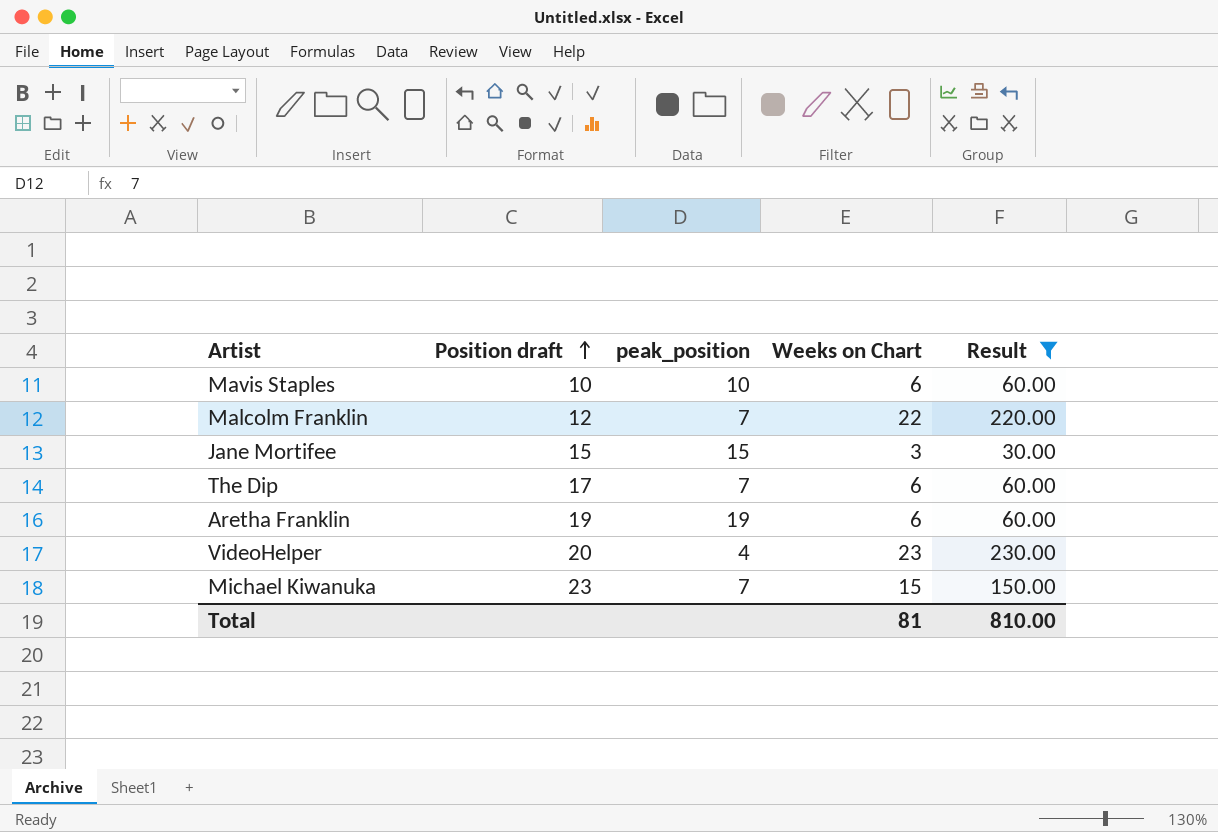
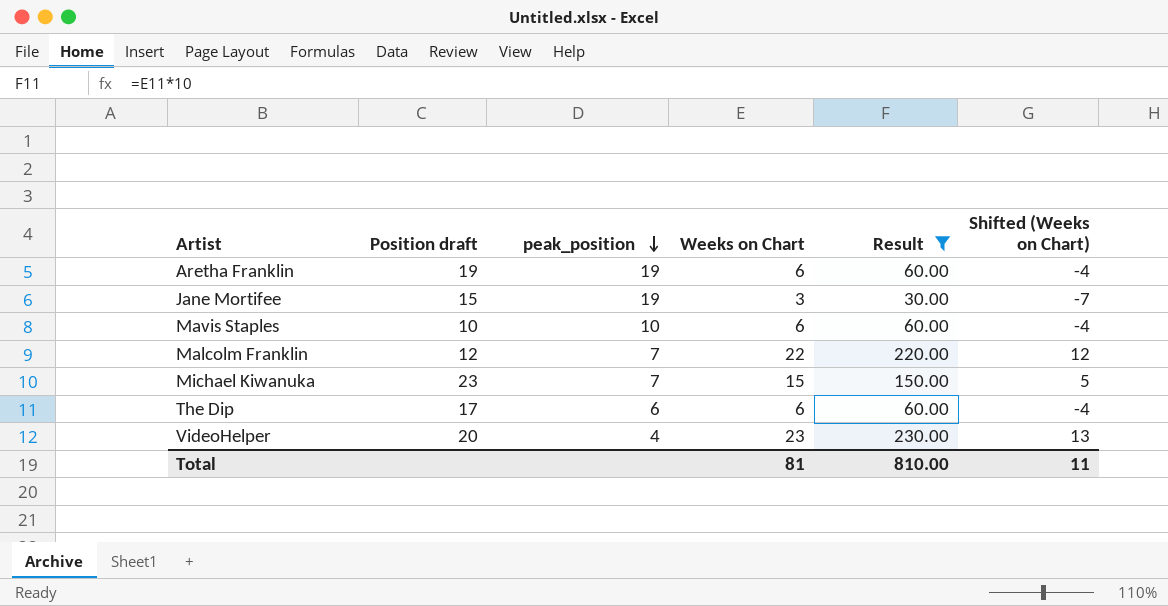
row order: Position draft ascending -> peak_position descending
column Shifted (Weeks on Chart) | formula: none -> [Weeks on Chart] - 10
Jane Mortifee | peak_position: 15 -> 19
The Dip | peak_position: 7 -> 6

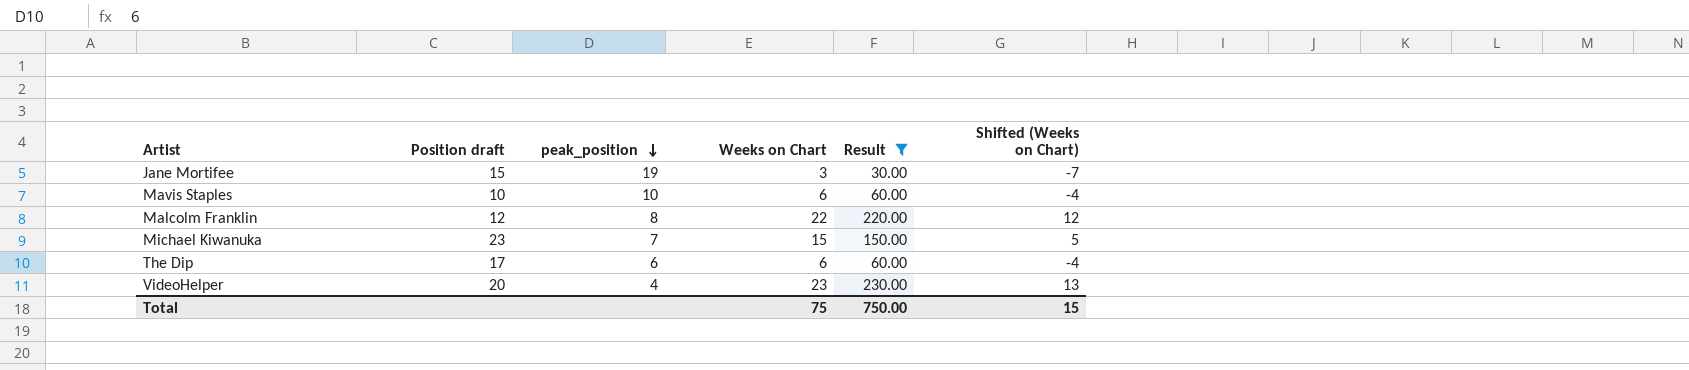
row Aretha Franklin: 19 | 19 | 6 | 60.00 | -4 -> none
Malcolm Franklin | peak_position: 7 -> 8
Total | Weeks on Chart: 81 -> 75
Total | Result: 810.00 -> 750.00
Total | Shifted (Weeks on Chart): 11 -> 15

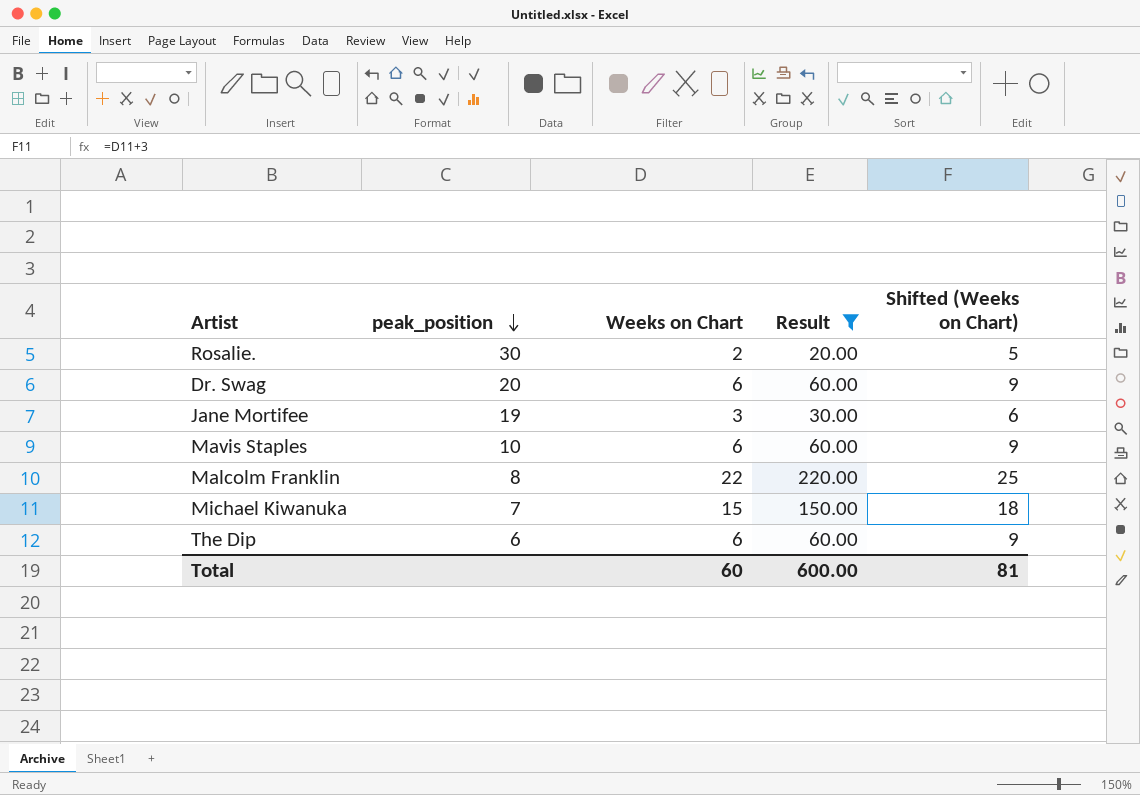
column Position draft | position: 2 -> none
column Shifted (Weeks on Chart) | formula: [Weeks on Chart] - 10 -> [Weeks on Chart] + 3
row VideoHelper: 20 | 4 | 23 | 230.00 | 13 -> none
row Rosalie.: none -> 30 | 2 | 20.00 | 5
row Dr. Swag: none -> 20 | 6 | 60.00 | 9
Total | Weeks on Chart: 75 -> 60
Total | Result: 750.00 -> 600.00
Total | Shifted (Weeks on Chart): 15 -> 81

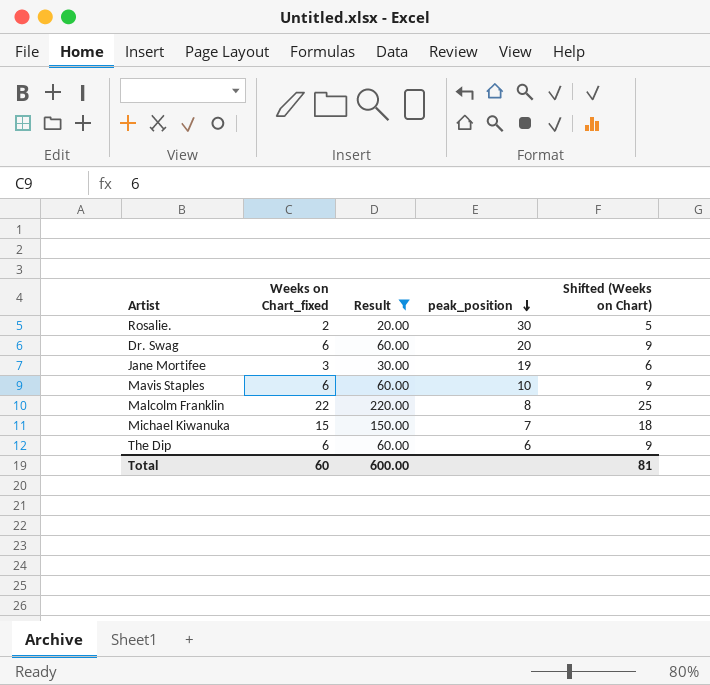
column name: Weeks on Chart -> Weeks on Chart_fixed
column peak_position | position: 2 -> 4

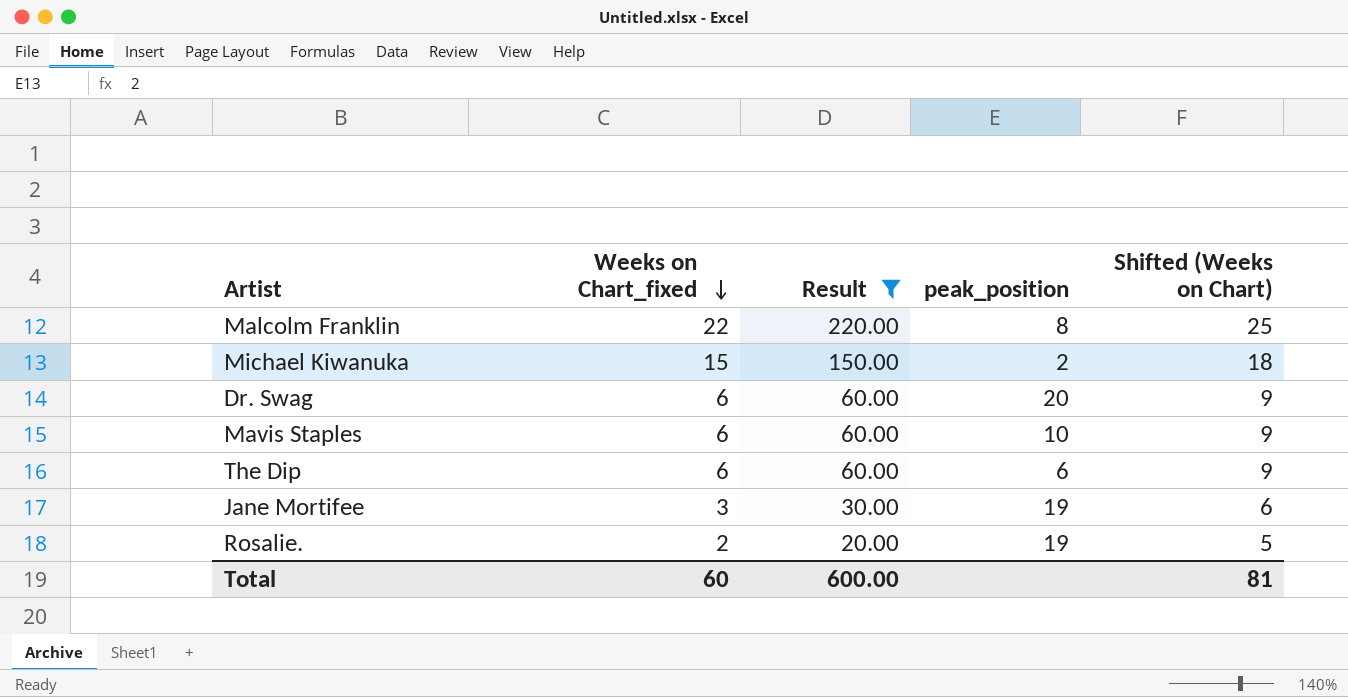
row order: peak_position descending -> Weeks on Chart_fixed descending
Michael Kiwanuka | peak_position: 7 -> 2
Rosalie. | peak_position: 30 -> 19

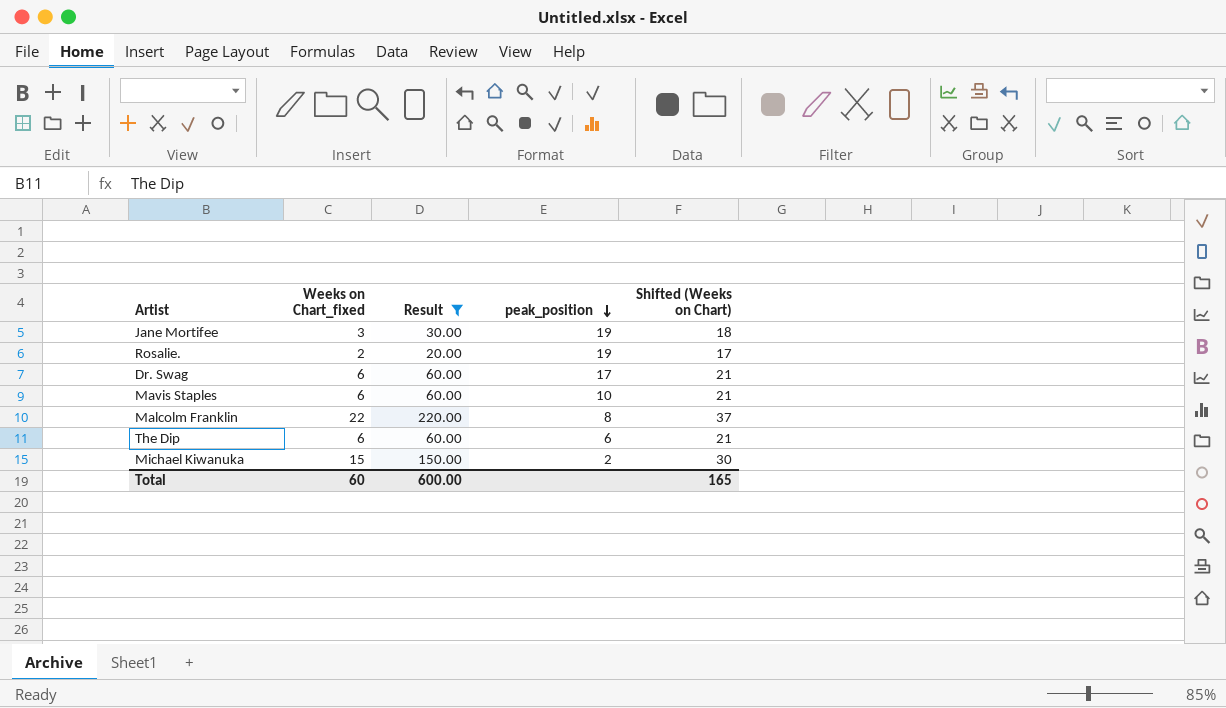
row order: Weeks on Chart_fixed descending -> peak_position descending
column Shifted (Weeks on Chart) | formula: [Weeks on Chart_fixed] + 3 -> [Weeks on Chart_fixed] + 15
Dr. Swag | peak_position: 20 -> 17
Total | Shifted (Weeks on Chart): 81 -> 165

